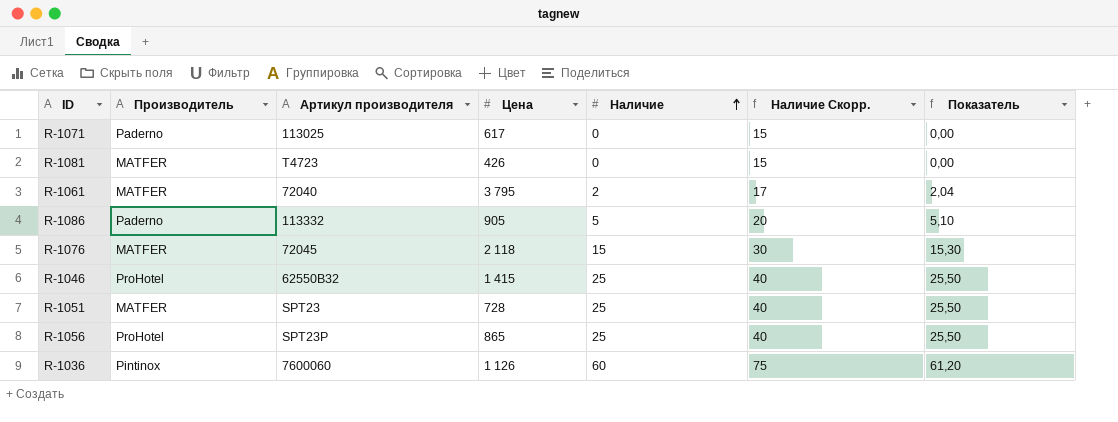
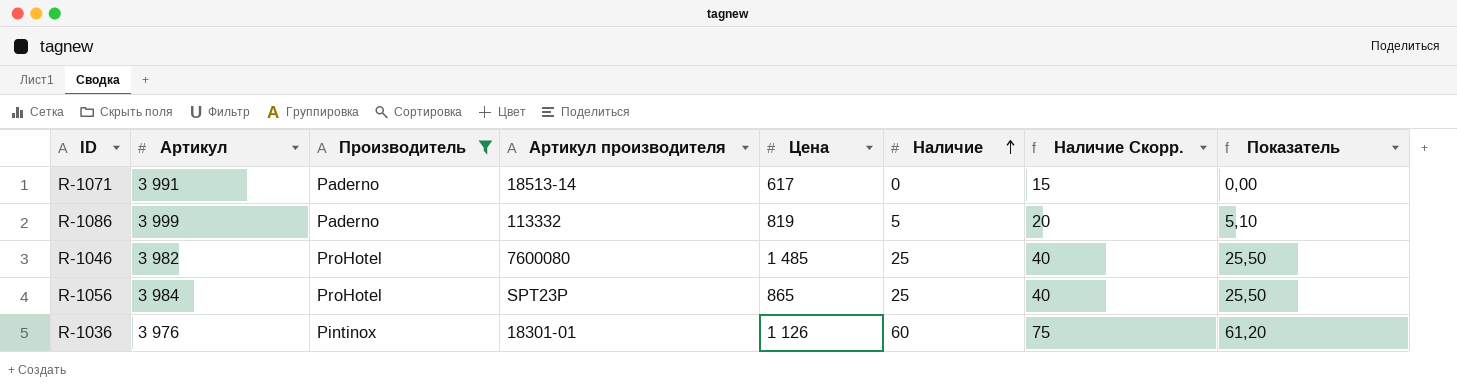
filter: none -> Производитель != MATFER
column Артикул | position: none -> 2
R-1071 | Артикул производителя: 113025 -> 18513-14
R-1086 | Цена: 905 -> 819
R-1046 | Артикул производителя: 62550B32 -> 7600080
R-1046 | Цена: 1 415 -> 1 485
R-1036 | Артикул производителя: 7600060 -> 18301-01

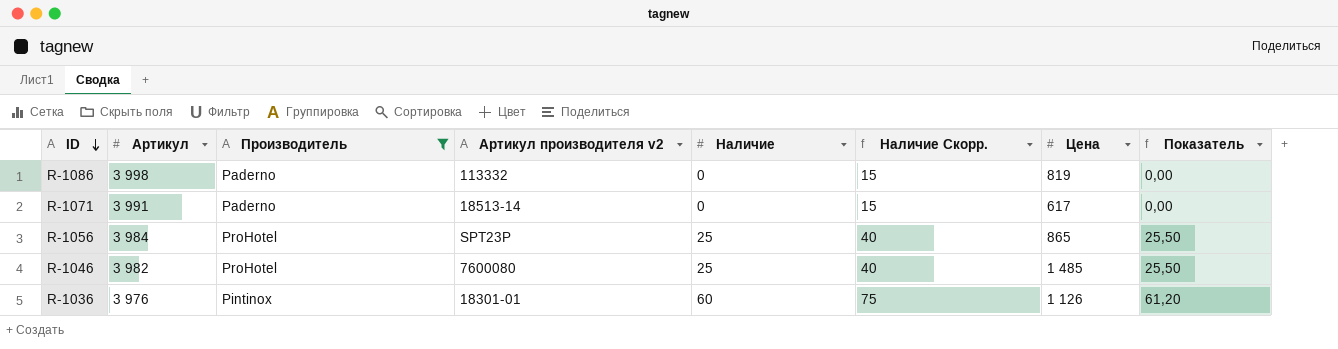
row order: Наличие ascending -> ID descending
column name: Артикул производителя -> Артикул производителя v2
column Цена | position: 5 -> 7
R-1086 | Артикул: 3 999 -> 3 998
R-1086 | Наличие: 5 -> 0
R-1086 | Наличие Скорр.: 20 -> 15
R-1086 | Показатель: 5,10 -> 0,00

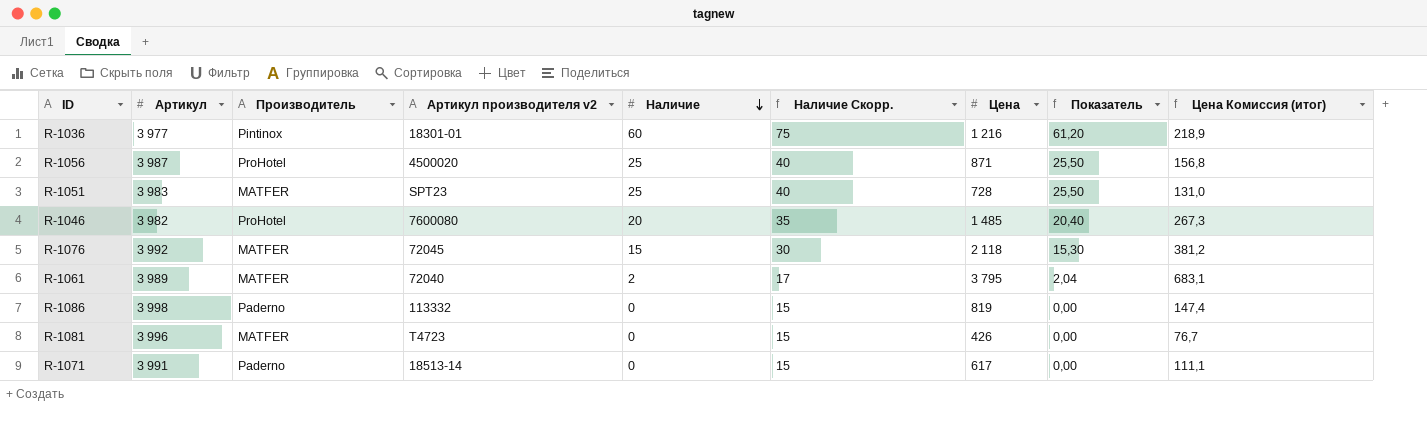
filter: Производитель != MATFER -> none
row order: ID descending -> Наличие descending
column Цена Комиссия (итог) | formula: none -> [Цена] * 0,18
R-1036 | Артикул: 3 976 -> 3 977
R-1036 | Цена: 1 126 -> 1 216
R-1056 | Артикул: 3 984 -> 3 987
R-1056 | Артикул производителя v2: SPT23P -> 4500020
R-1056 | Цена: 865 -> 871
R-1046 | Наличие: 25 -> 20
R-1046 | Наличие Скорр.: 40 -> 35
R-1046 | Показатель: 25,50 -> 20,40

